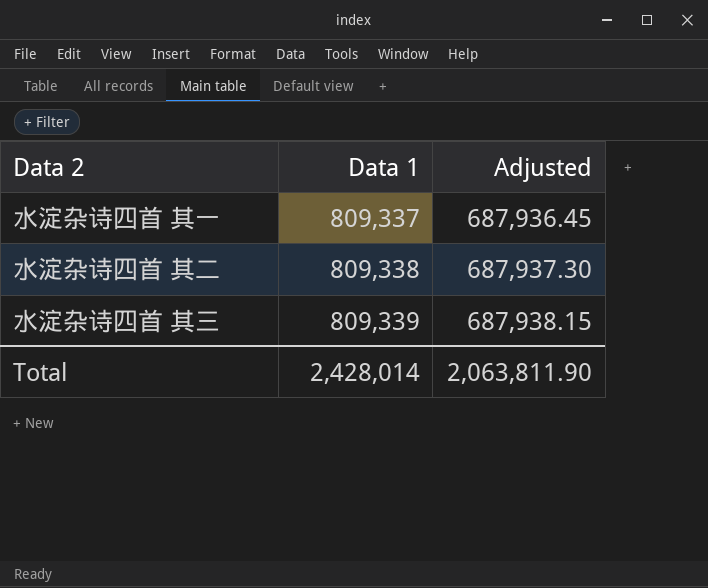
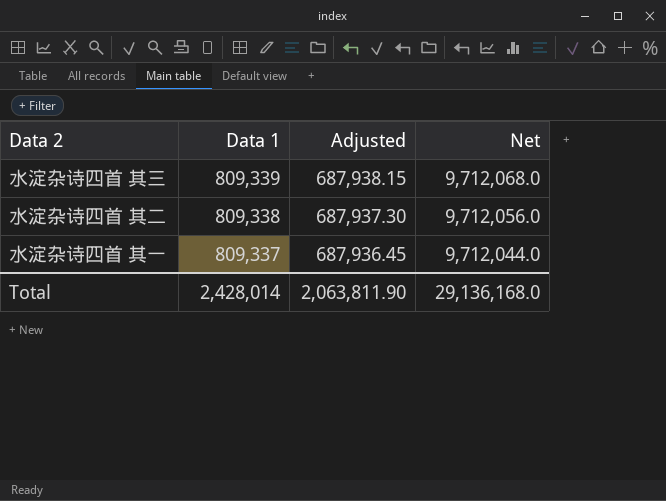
row order: Data 1 ascending -> Data 1 descending
column Net | formula: none -> [Data 1] * 12

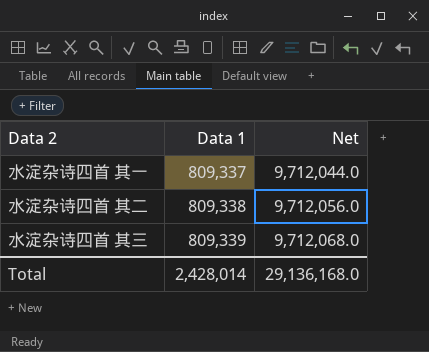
row order: Data 1 descending -> Data 1 ascending
column Adjusted | formula: [Data 1] * 0.85 -> none

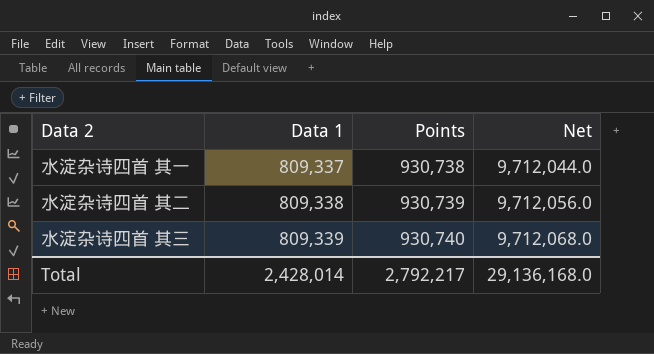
column Points | formula: none -> [Data 1] * 1.15

